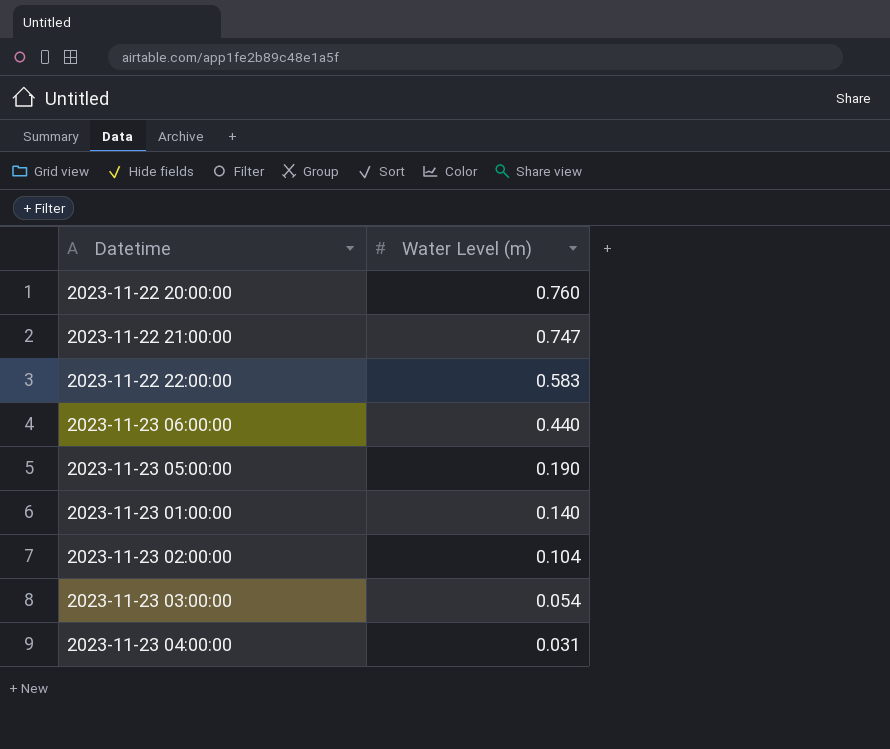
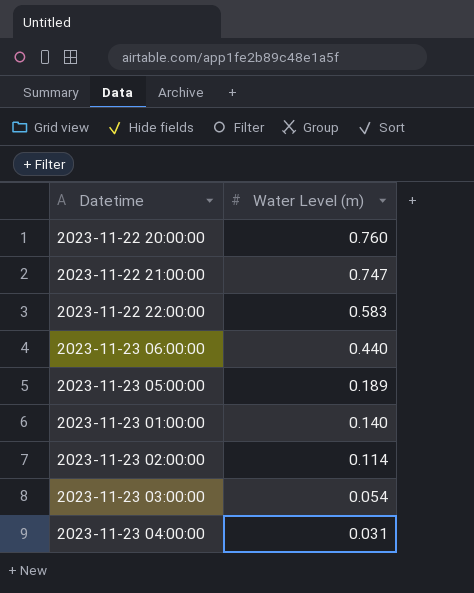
2023-11-23 05:00:00 | Water Level (m): 0.190 -> 0.189
2023-11-23 02:00:00 | Water Level (m): 0.104 -> 0.114

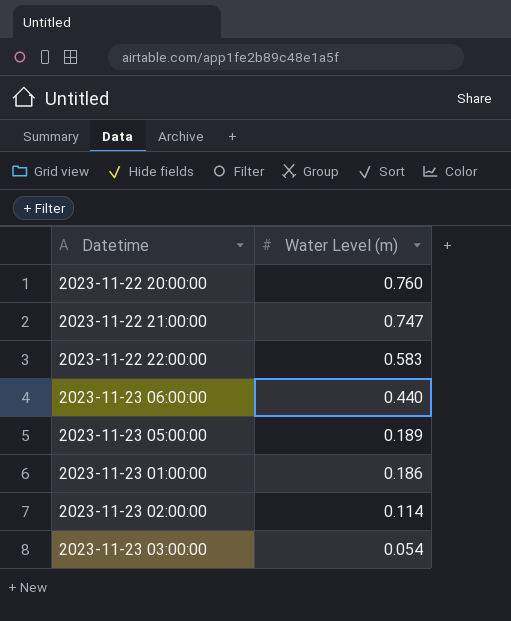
row 2023-11-23 04:00:00: 0.031 -> none
2023-11-23 01:00:00 | Water Level (m): 0.140 -> 0.186

